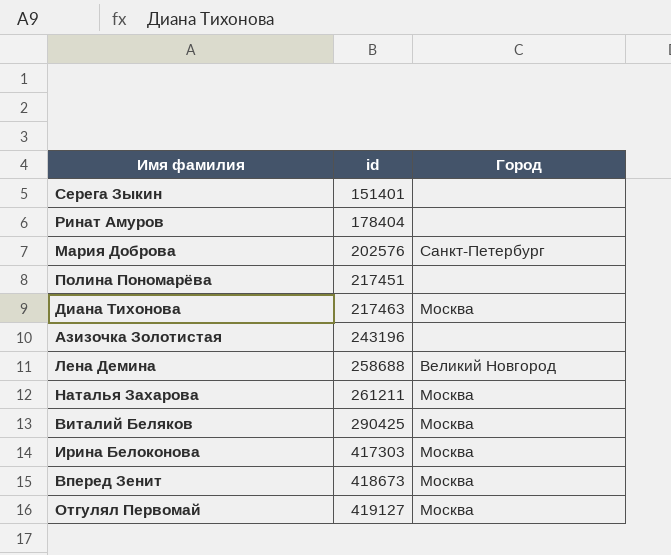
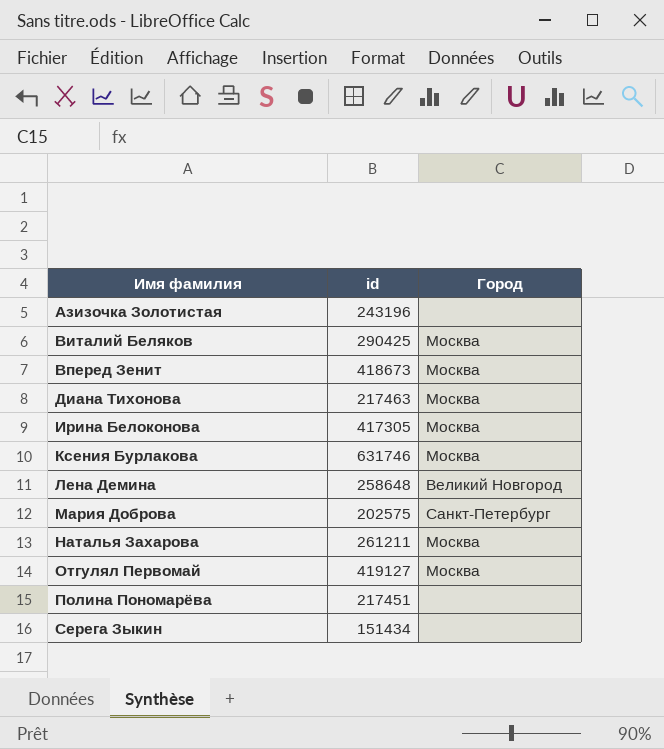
row order: id ascending -> Имя фамилия ascending
row Ринат Амуров: 178404 | none -> none
Ирина Белоконова | id: 417303 -> 417305
row Ксения Бурлакова: none -> 631746 | Москва
Лена Демина | id: 258688 -> 258648
Мария Доброва | id: 202576 -> 202575
Серега Зыкин | id: 151401 -> 151434

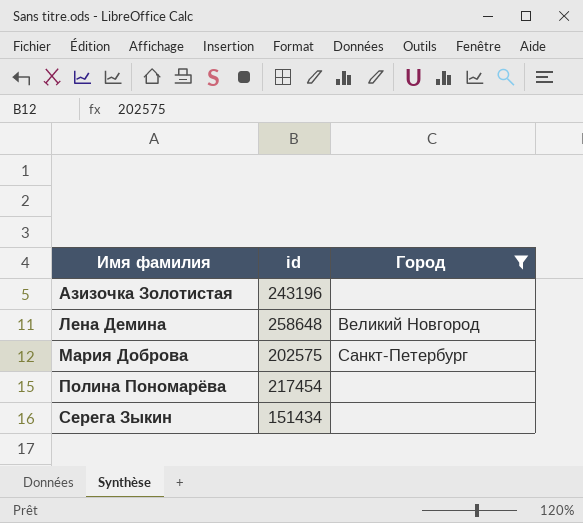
filter: none -> Город != Москва
Полина Пономарёва | id: 217451 -> 217454

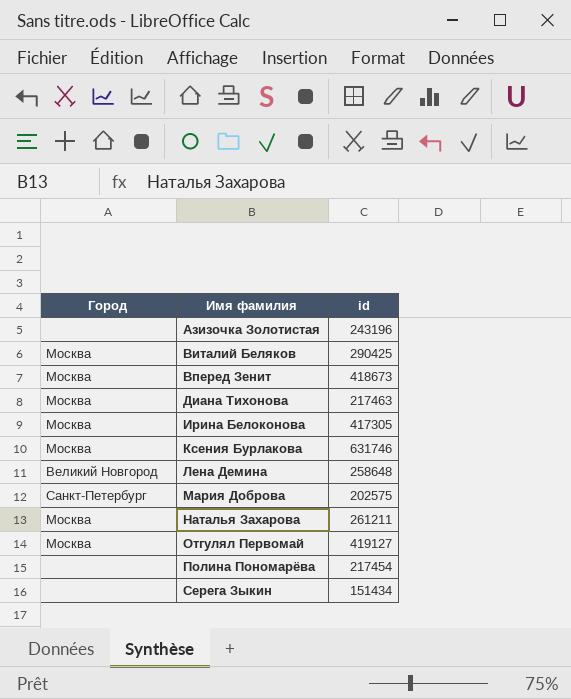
filter: Город != Москва -> none
column Город | position: 3 -> 1

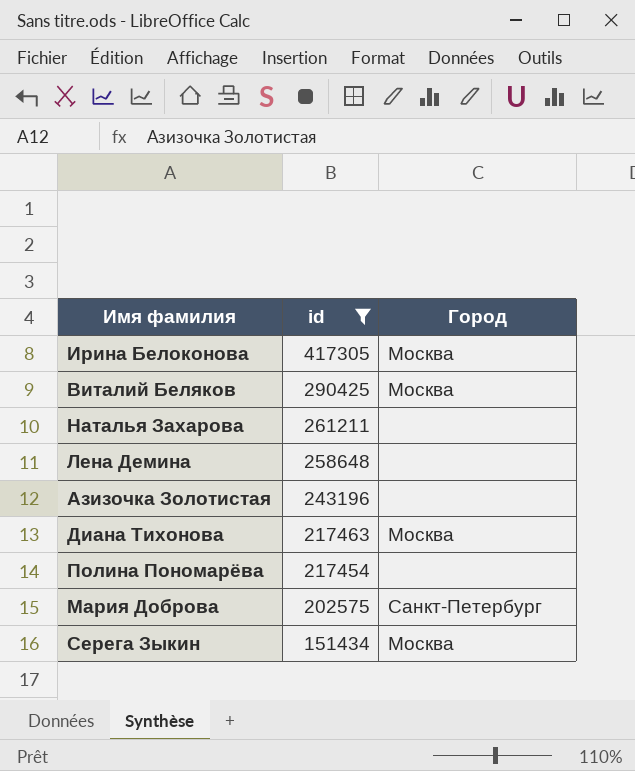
filter: none -> id <= 417305
row order: Имя фамилия ascending -> id descending
column Город | position: 1 -> 3
Наталья Захарова | Город: Москва -> none
Лена Демина | Город: Великий Новгород -> none
Серега Зыкин | Город: none -> Москва

